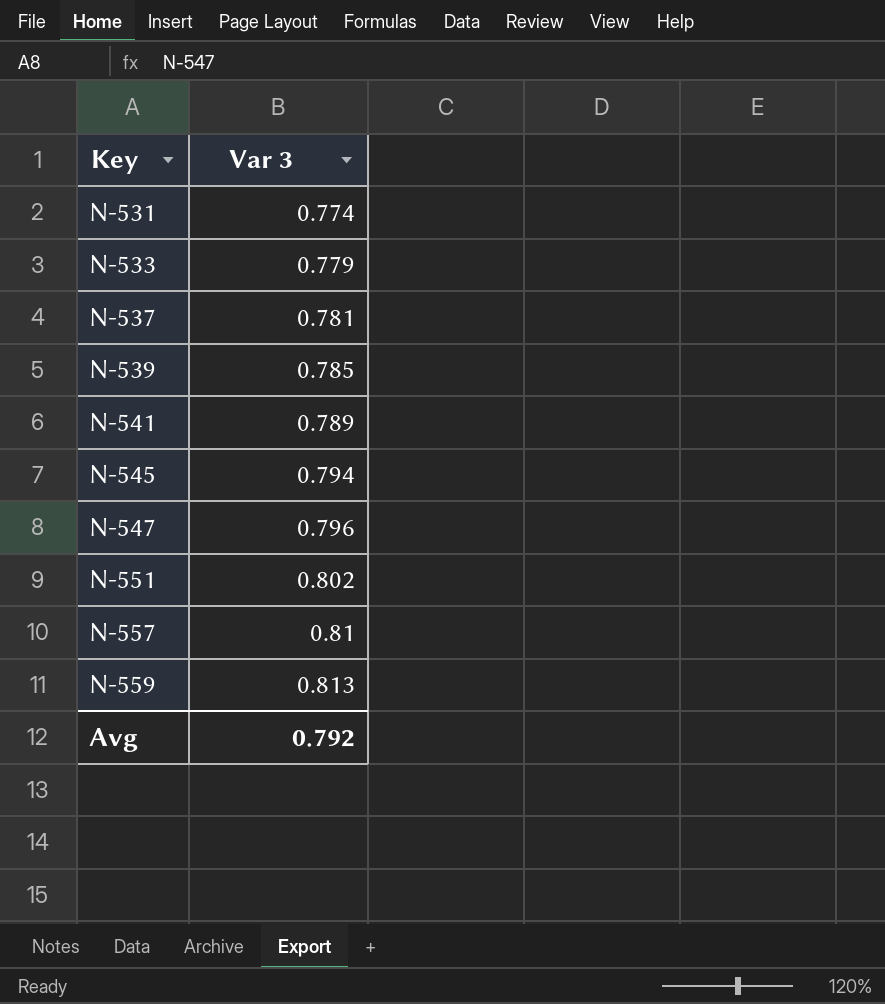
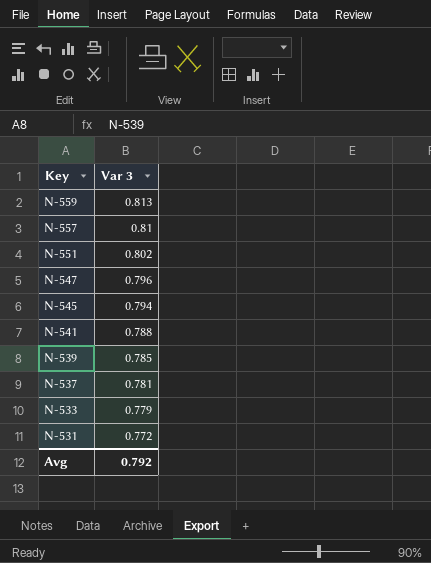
row order: Key ascending -> Key descending
N-541 | Var 3: 0.789 -> 0.788
N-531 | Var 3: 0.774 -> 0.772

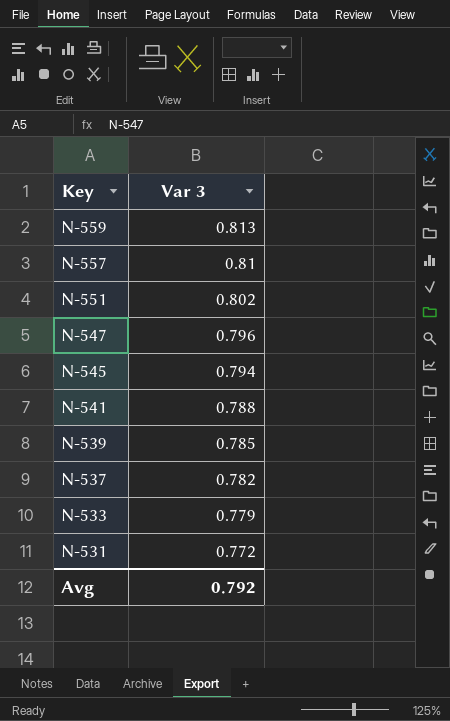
N-537 | Var 3: 0.781 -> 0.782

